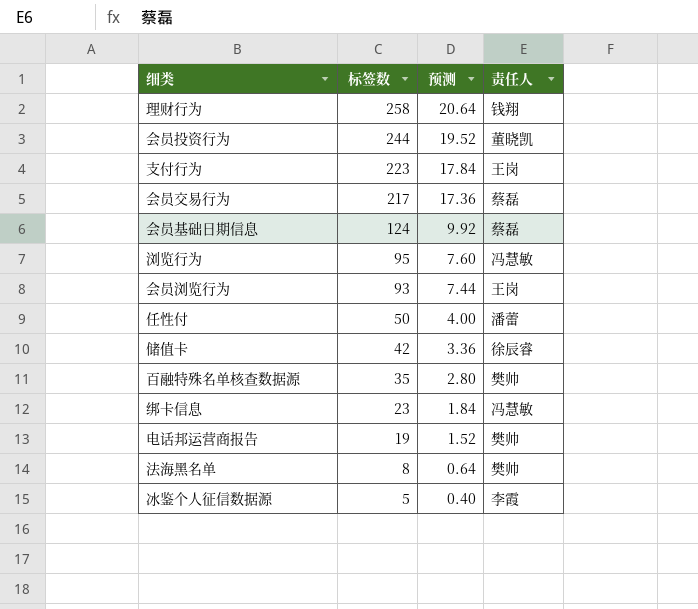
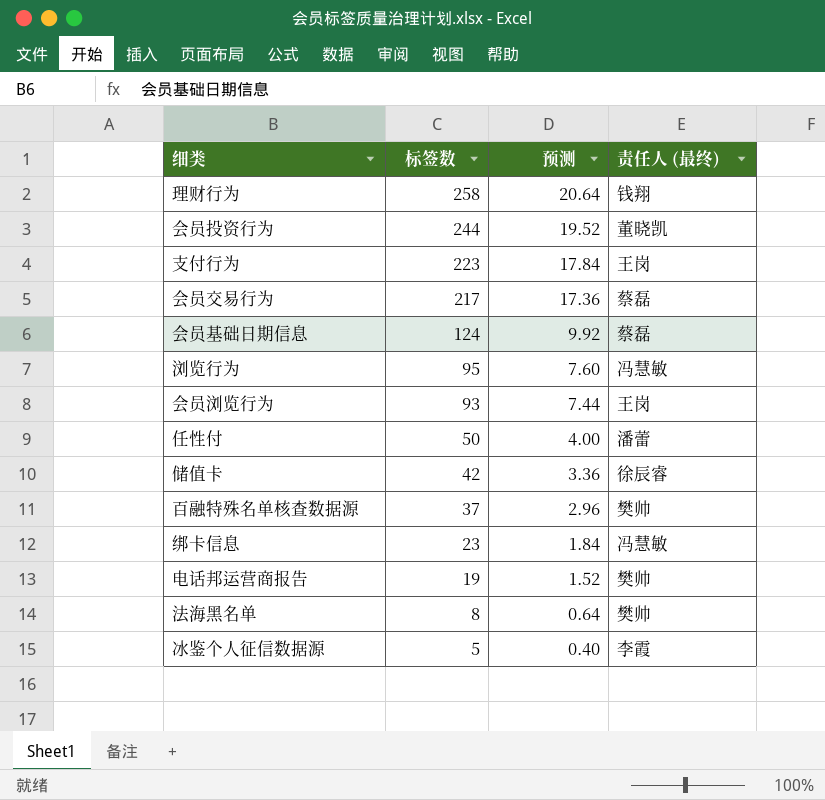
column name: 责任人 -> 责任人 (最终)
百融特殊名单核查数据源 | 标签数: 35 -> 37
百融特殊名单核查数据源 | 预测: 2.80 -> 2.96

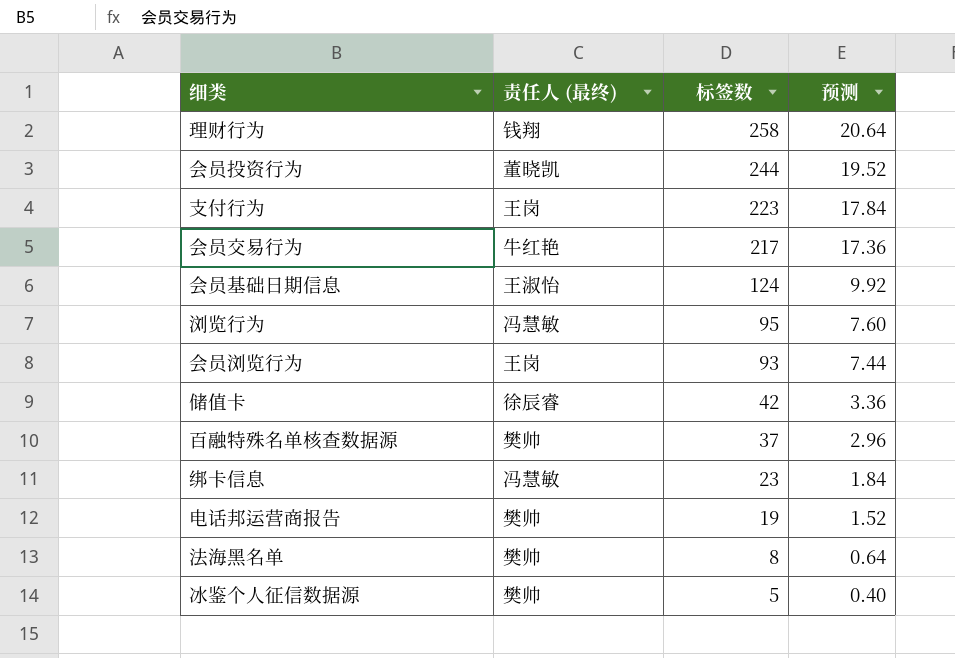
column 责任人 (最终) | position: 4 -> 2
row 任性付: 50 | 4.00 | 潘蕾 -> none
会员交易行为 | 责任人 (最终): 蔡磊 -> 牛红艳
会员基础日期信息 | 责任人 (最终): 蔡磊 -> 王淑怡
冰鉴个人征信数据源 | 责任人 (最终): 李霞 -> 樊帅

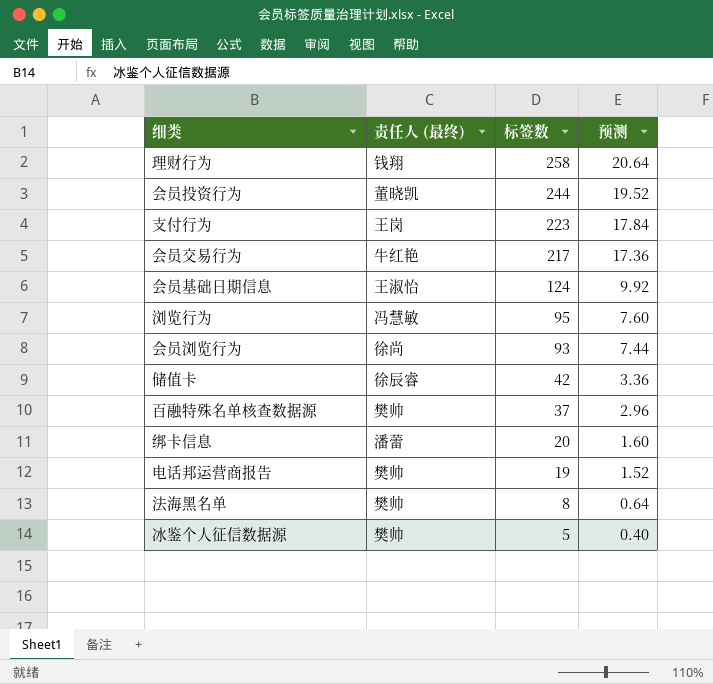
会员浏览行为 | 责任人 (最终): 王岗 -> 徐尚
绑卡信息 | 责任人 (最终): 冯慧敏 -> 潘蕾
绑卡信息 | 标签数: 23 -> 20
绑卡信息 | 预测: 1.84 -> 1.60

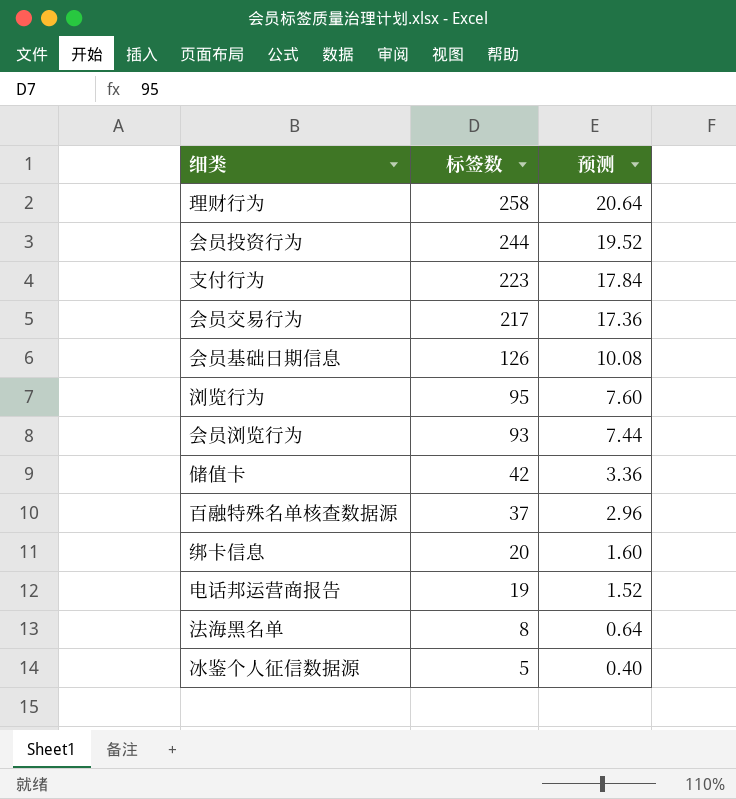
column 责任人 (最终) | position: 2 -> none
会员基础日期信息 | 标签数: 124 -> 126
会员基础日期信息 | 预测: 9.92 -> 10.08

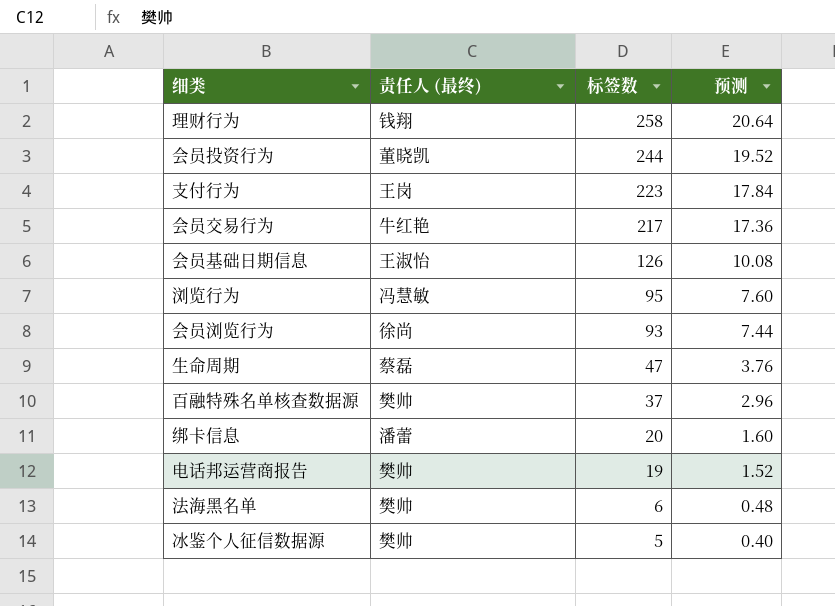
column 责任人 (最终) | position: none -> 2
row 储值卡: 42 | 3.36 -> none
row 生命周期: none -> 蔡磊 | 47 | 3.76
法海黑名单 | 标签数: 8 -> 6
法海黑名单 | 预测: 0.64 -> 0.48

